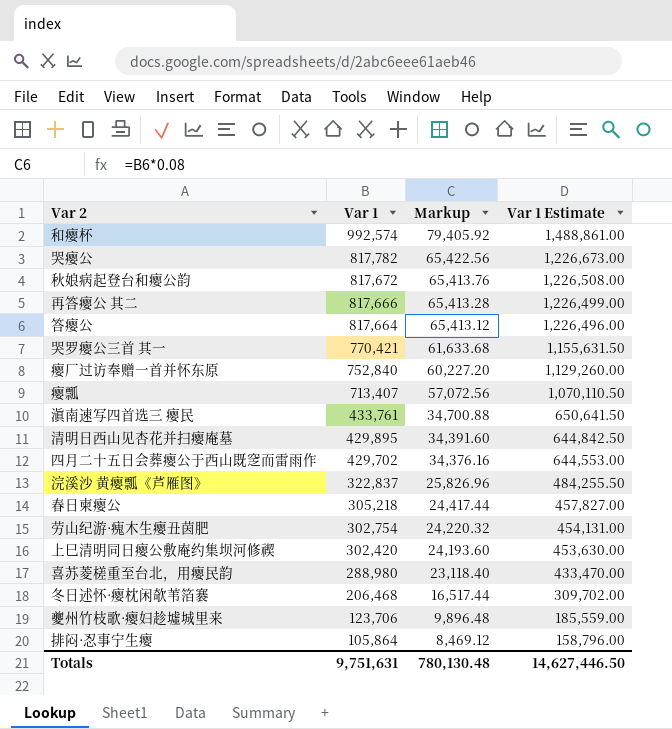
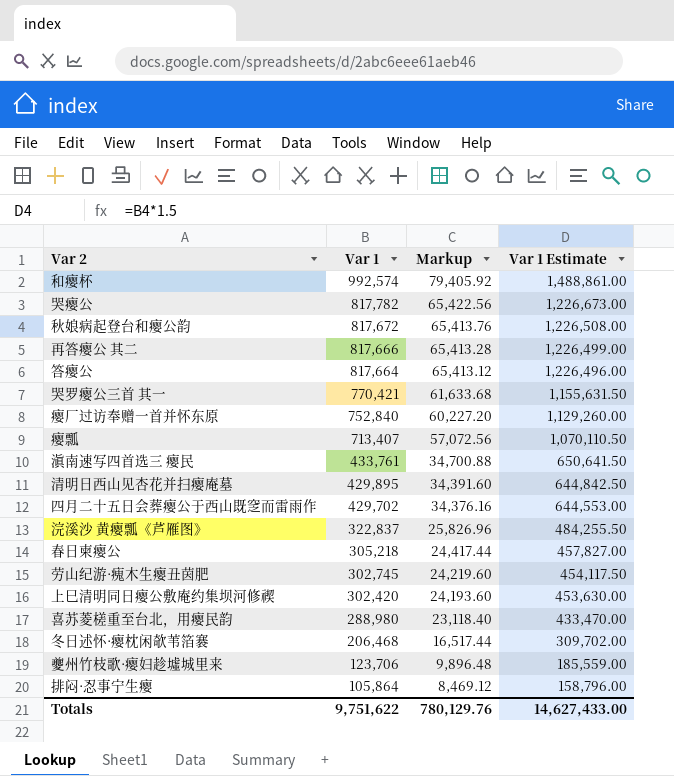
劳山纪游·瘣木生瘿丑茵肥 | Var 1: 302,754 -> 302,745
劳山纪游·瘣木生瘿丑茵肥 | Markup: 24,220.32 -> 24,219.60
劳山纪游·瘣木生瘿丑茵肥 | Var 1 Estimate: 454,131.00 -> 454,117.50
Totals | Var 1: 9,751,631 -> 9,751,622
Totals | Markup: 780,130.48 -> 780,129.76
Totals | Var 1 Estimate: 14,627,446.50 -> 14,627,433.00

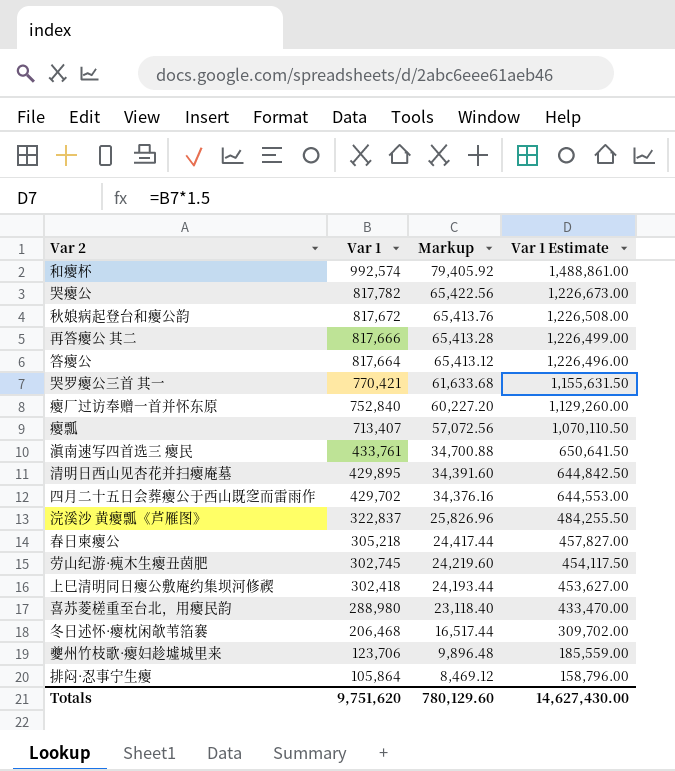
上巳清明同日瘿公敷庵约集坝河修禊 | Var 1: 302,420 -> 302,418
上巳清明同日瘿公敷庵约集坝河修禊 | Markup: 24,193.60 -> 24,193.44
上巳清明同日瘿公敷庵约集坝河修禊 | Var 1 Estimate: 453,630.00 -> 453,627.00
Totals | Var 1: 9,751,622 -> 9,751,620
Totals | Markup: 780,129.76 -> 780,129.60
Totals | Var 1 Estimate: 14,627,433.00 -> 14,627,430.00

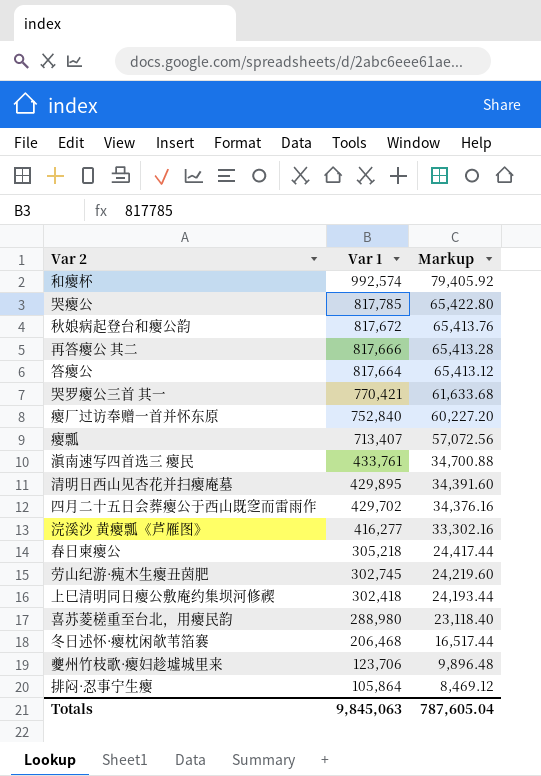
column Var 1 Estimate | formula: [Var 1] * 1.5 -> none
哭瘿公 | Var 1: 817,782 -> 817,785
哭瘿公 | Markup: 65,422.56 -> 65,422.80
浣溪沙 黄瘿瓢《芦雁图》 | Var 1: 322,837 -> 416,277
浣溪沙 黄瘿瓢《芦雁图》 | Markup: 25,826.96 -> 33,302.16
Totals | Var 1: 9,751,620 -> 9,845,063
Totals | Markup: 780,129.60 -> 787,605.04

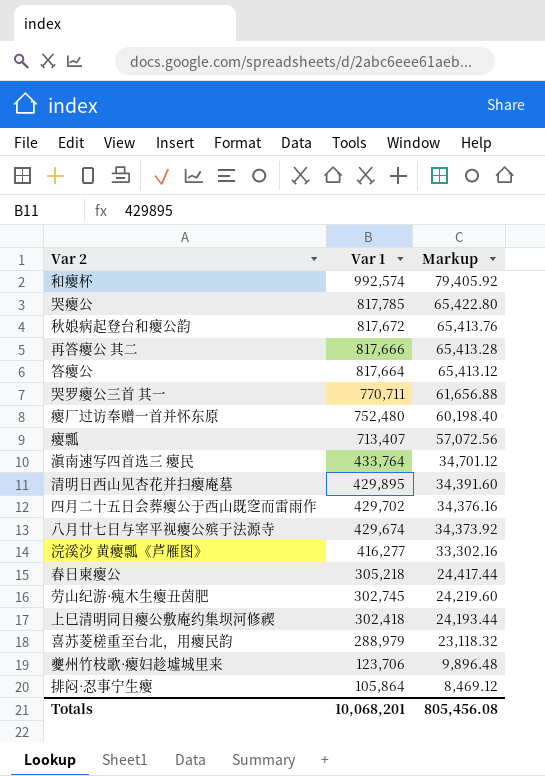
row 冬日述怀·瘿枕闲欹苇箔褰: 206,468 | 16,517.44 -> none
哭罗瘿公三首 其一 | Var 1: 770,421 -> 770,711
哭罗瘿公三首 其一 | Markup: 61,633.68 -> 61,656.88
瘿厂过访奉赠一首并怀东原 | Var 1: 752,840 -> 752,480
瘿厂过访奉赠一首并怀东原 | Markup: 60,227.20 -> 60,198.40
滇南速写四首选三 瘿民 | Var 1: 433,761 -> 433,764
滇南速写四首选三 瘿民 | Markup: 34,700.88 -> 34,701.12
row 八月廿七日与宰平视瘿公殡于法源寺: none -> 429,674 | 34,373.92
喜苏菱槎重至台北，用瘿民韵 | Var 1: 288,980 -> 288,979
喜苏菱槎重至台北，用瘿民韵 | Markup: 23,118.40 -> 23,118.32
Totals | Var 1: 9,845,063 -> 10,068,201
Totals | Markup: 787,605.04 -> 805,456.08

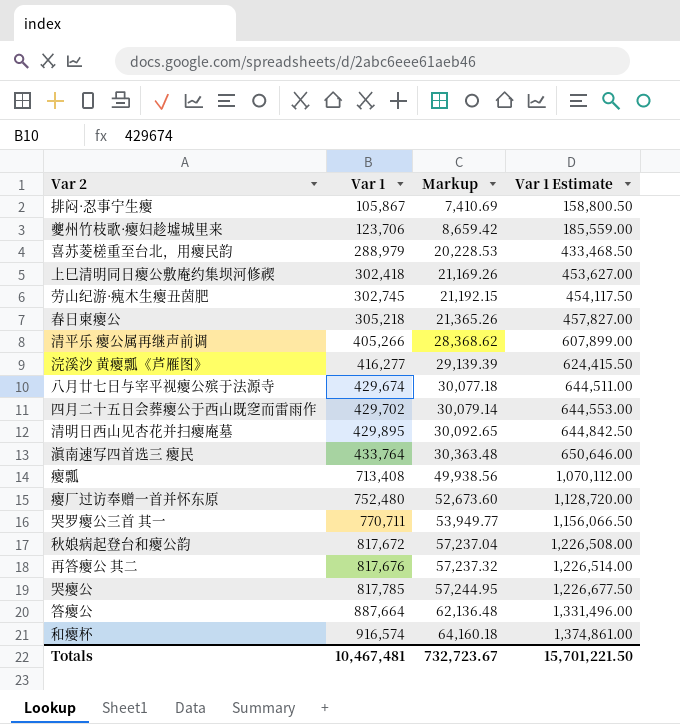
row order: Var 1 descending -> Var 1 ascending
column Markup | formula: [Var 1] * 0.08 -> [Var 1] * 0.07
column Var 1 Estimate | formula: none -> [Var 1] * 1.5
排闷·忍事宁生瘿 | Var 1: 105,864 -> 105,867
row 清平乐 瘿公属再继声前调: none -> 405,266 | 28,368.62 | 607,899.00
瘿瓢 | Var 1: 713,407 -> 713,408
再答瘿公 其二 | Var 1: 817,666 -> 817,676
答瘿公 | Var 1: 817,664 -> 887,664
和瘿杯 | Var 1: 992,574 -> 916,574
Totals | Var 1: 10,068,201 -> 10,467,481
Totals | Markup: 805,456.08 -> 732,723.67

